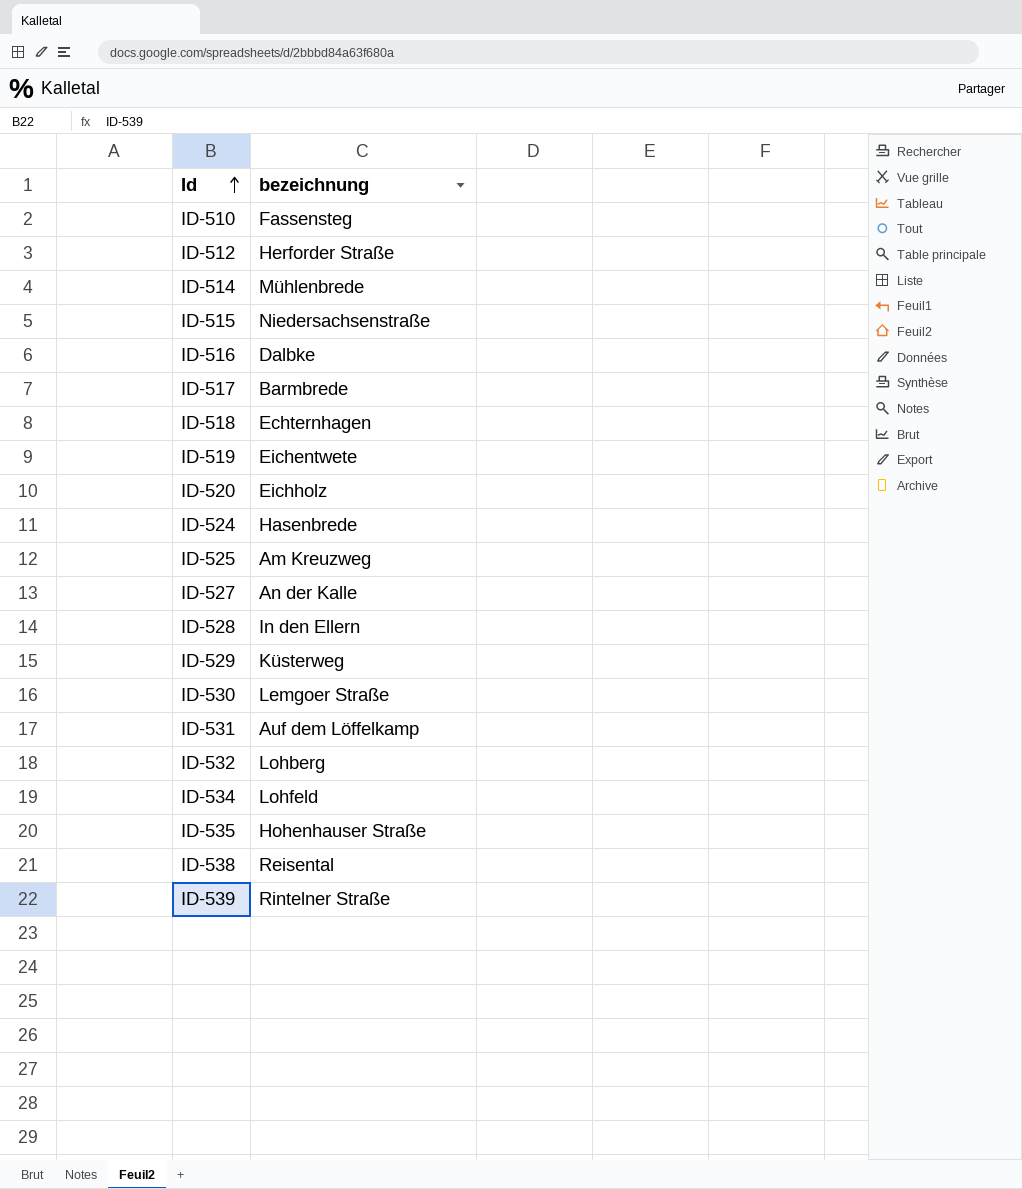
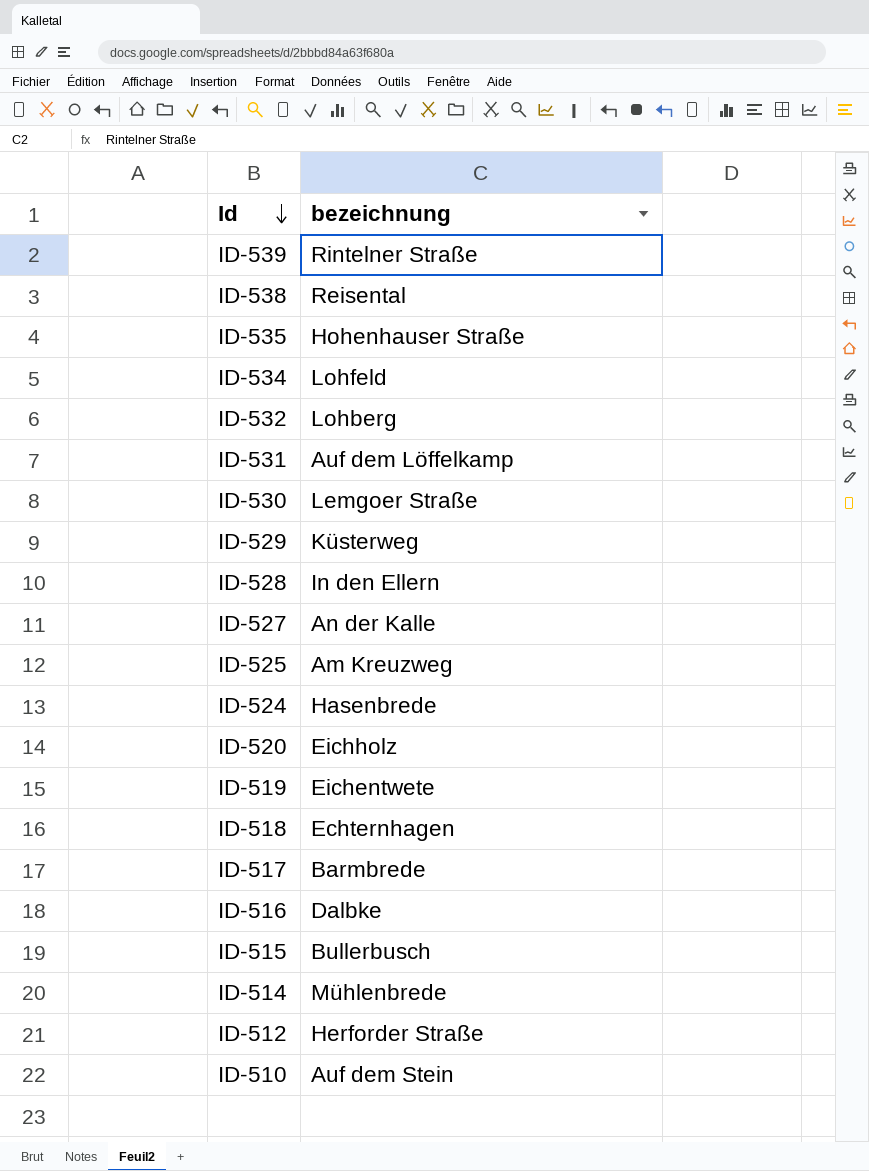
row order: Id ascending -> Id descending
ID-515 | bezeichnung: Niedersachsenstraße -> Bullerbusch
ID-510 | bezeichnung: Fassensteg -> Auf dem Stein

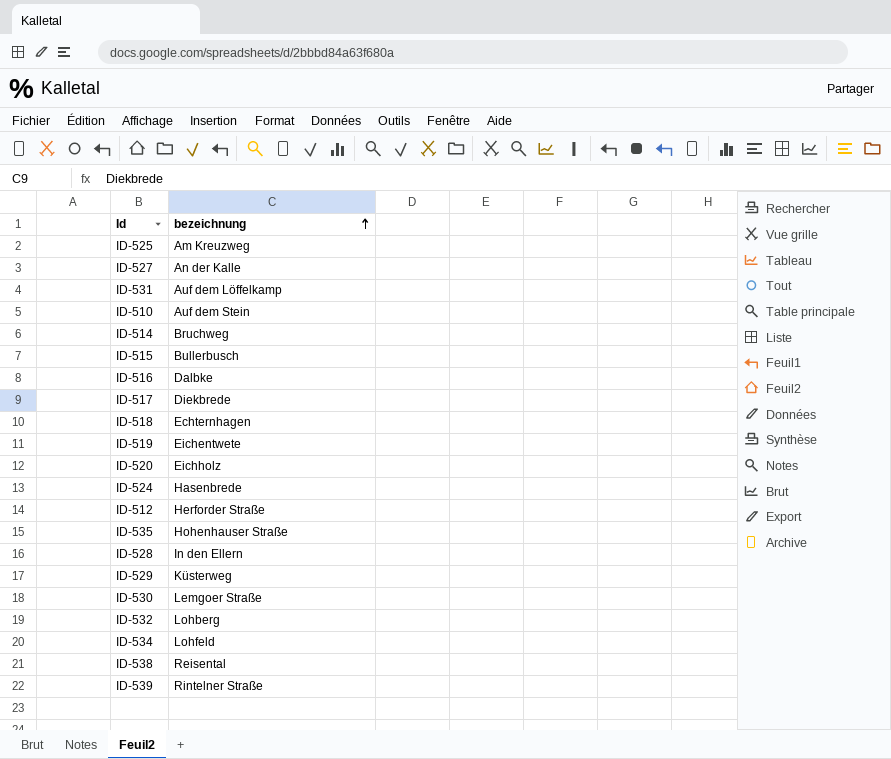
row order: Id descending -> bezeichnung ascending
ID-514 | bezeichnung: Mühlenbrede -> Bruchweg
ID-517 | bezeichnung: Barmbrede -> Diekbrede

